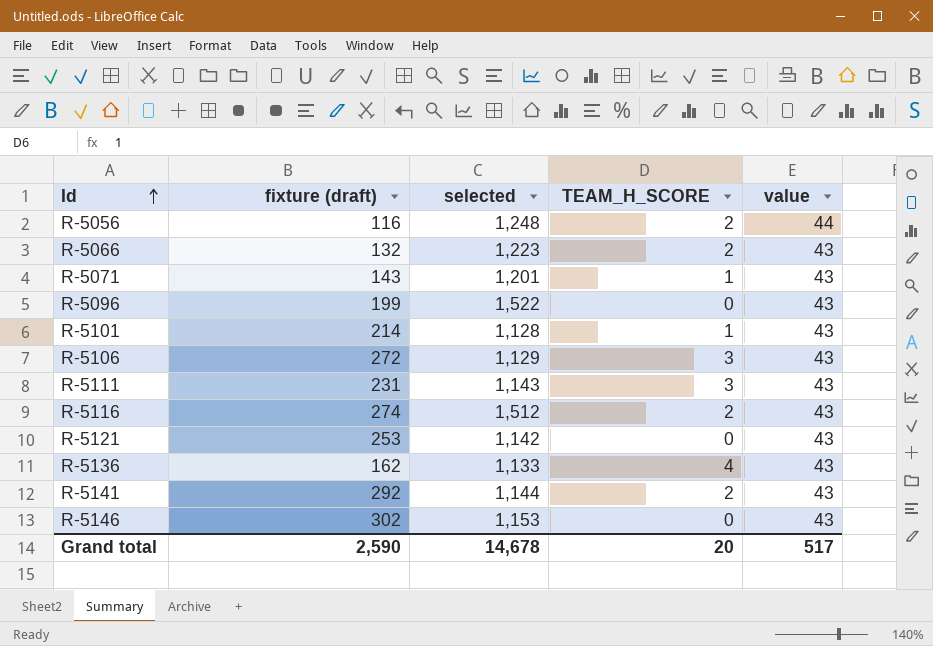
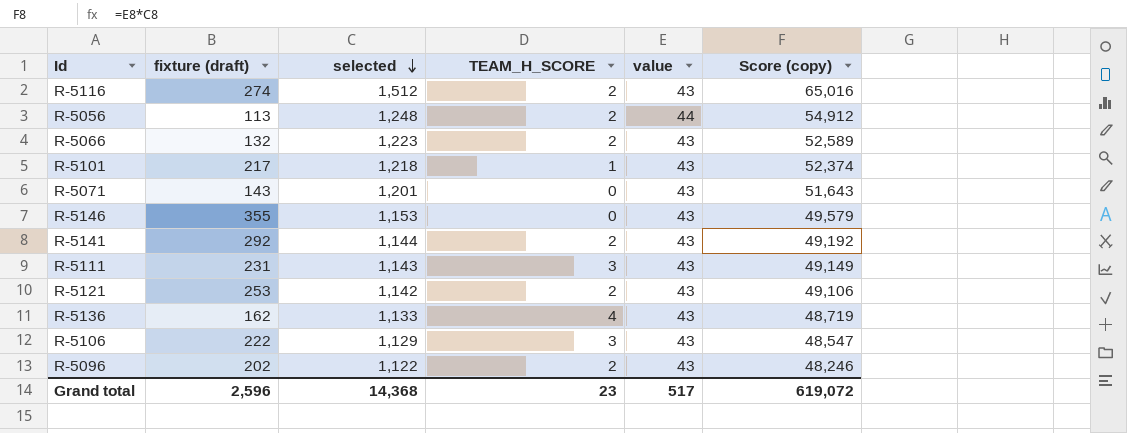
row order: Id ascending -> selected descending
column Score (copy) | formula: none -> [selected] * [value]
R-5056 | fixture (draft): 116 -> 113
R-5101 | fixture (draft): 214 -> 217
R-5101 | selected: 1,128 -> 1,218
R-5071 | TEAM_H_SCORE: 1 -> 0
R-5146 | fixture (draft): 302 -> 355
R-5121 | TEAM_H_SCORE: 0 -> 2
R-5106 | fixture (draft): 272 -> 222
R-5096 | fixture (draft): 199 -> 202
R-5096 | selected: 1,522 -> 1,122
R-5096 | TEAM_H_SCORE: 0 -> 2
Grand total | fixture (draft): 2,590 -> 2,596
Grand total | selected: 14,678 -> 14,368
Grand total | TEAM_H_SCORE: 20 -> 23

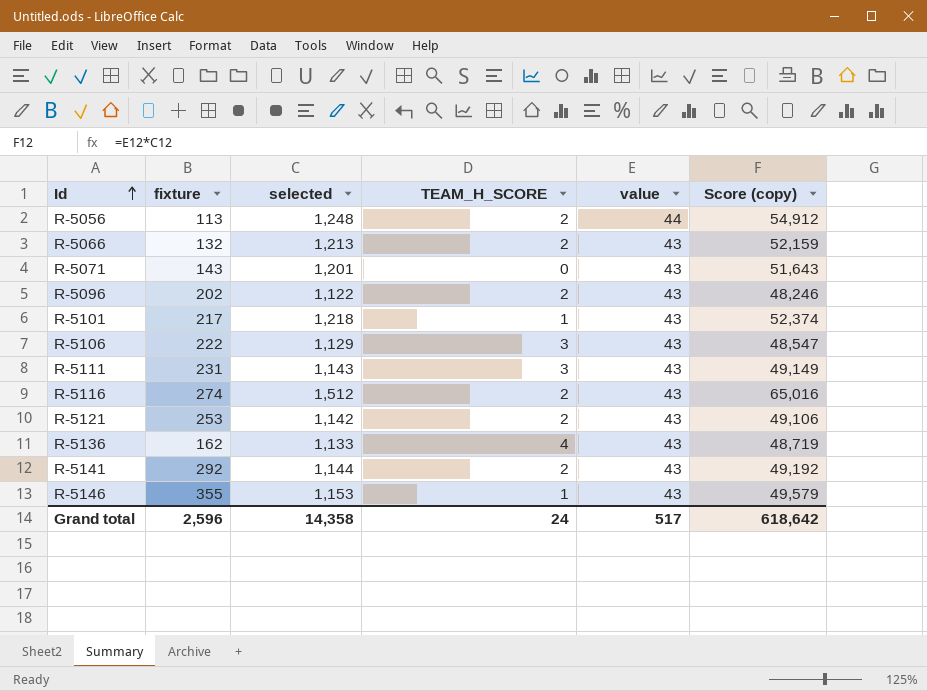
row order: selected descending -> Id ascending
column name: fixture (draft) -> fixture
R-5066 | selected: 1,223 -> 1,213
R-5066 | Score (copy): 52,589 -> 52,159
R-5146 | TEAM_H_SCORE: 0 -> 1
Grand total | selected: 14,368 -> 14,358
Grand total | TEAM_H_SCORE: 23 -> 24
Grand total | Score (copy): 619,072 -> 618,642

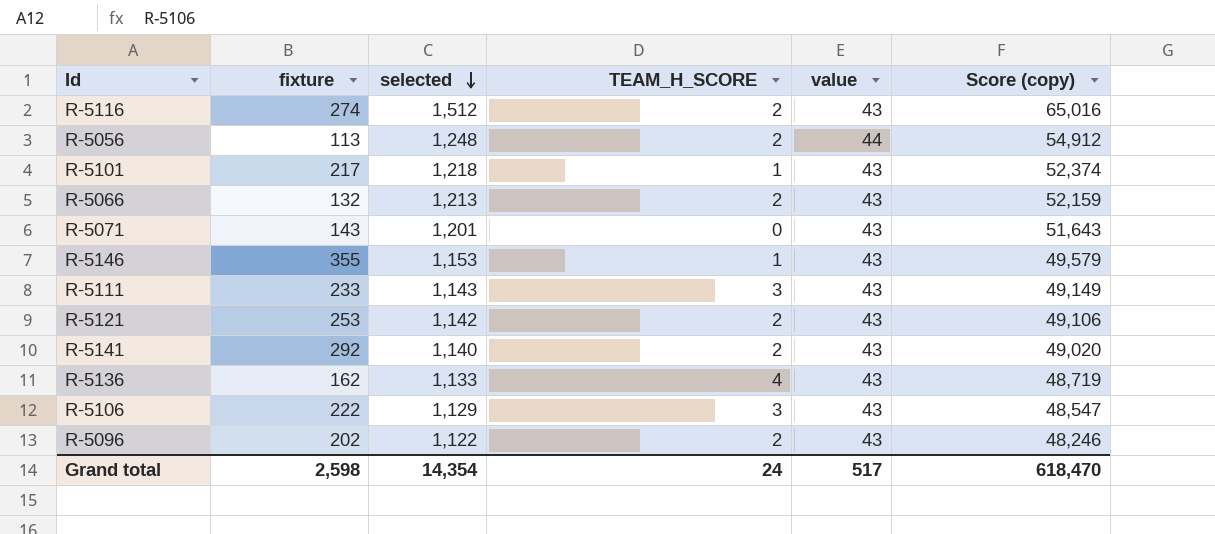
row order: Id ascending -> selected descending
R-5111 | fixture: 231 -> 233
R-5141 | selected: 1,144 -> 1,140
R-5141 | Score (copy): 49,192 -> 49,020
Grand total | fixture: 2,596 -> 2,598
Grand total | selected: 14,358 -> 14,354
Grand total | Score (copy): 618,642 -> 618,470

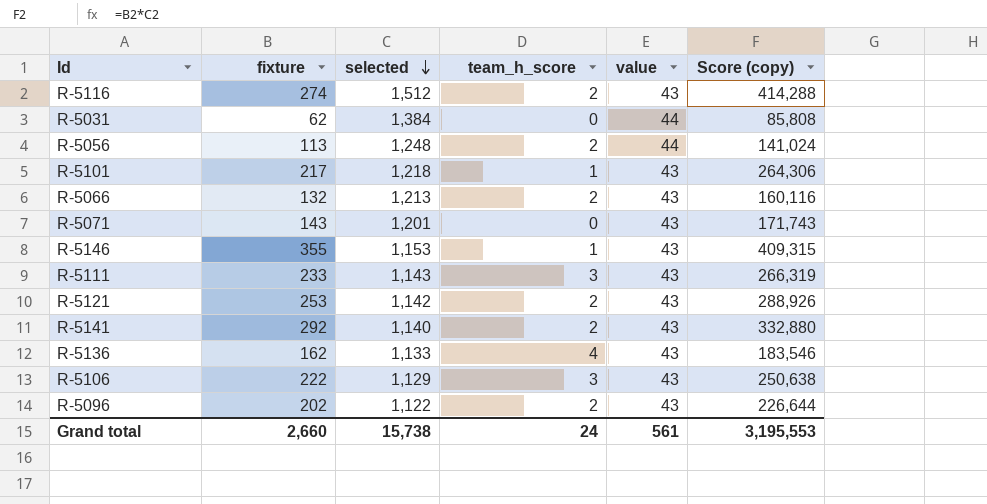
column name: TEAM_H_SCORE -> team_h_score
column Score (copy) | formula: [selected] * [value] -> [fixture] * [selected]
row R-5031: none -> 62 | 1,384 | 0 | 44 | 85,808
Grand total | fixture: 2,598 -> 2,660
Grand total | selected: 14,354 -> 15,738
Grand total | value: 517 -> 561
Grand total | Score (copy): 618,470 -> 3,195,553

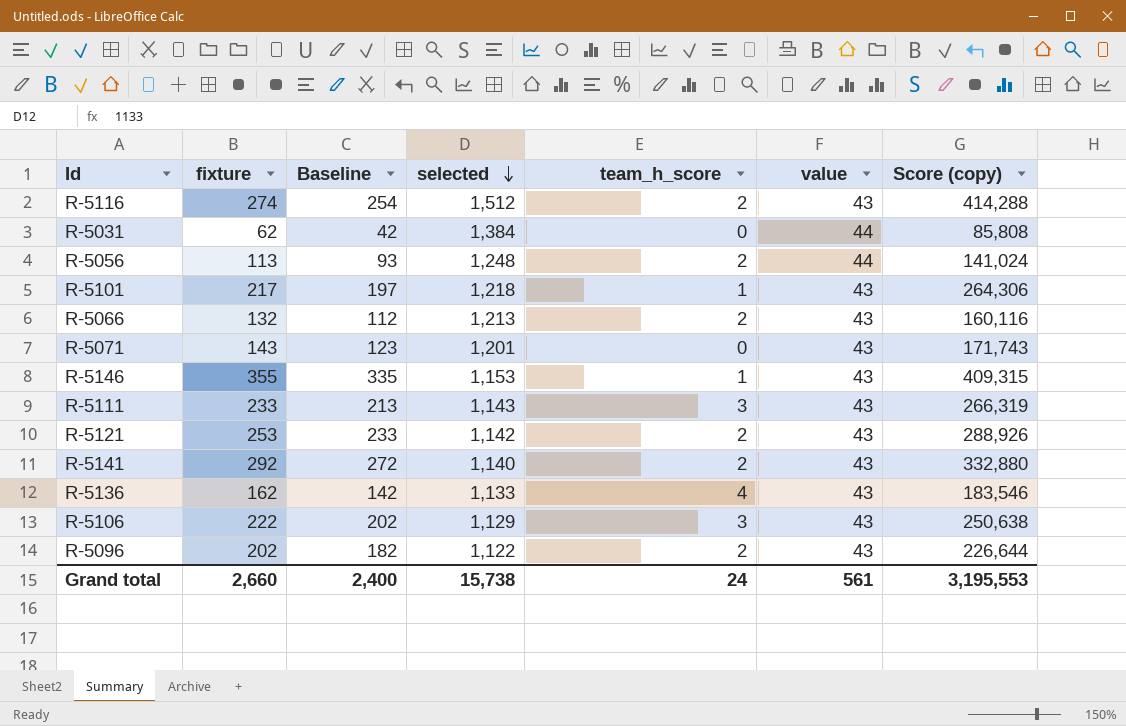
column Baseline | formula: none -> [fixture] - 20

